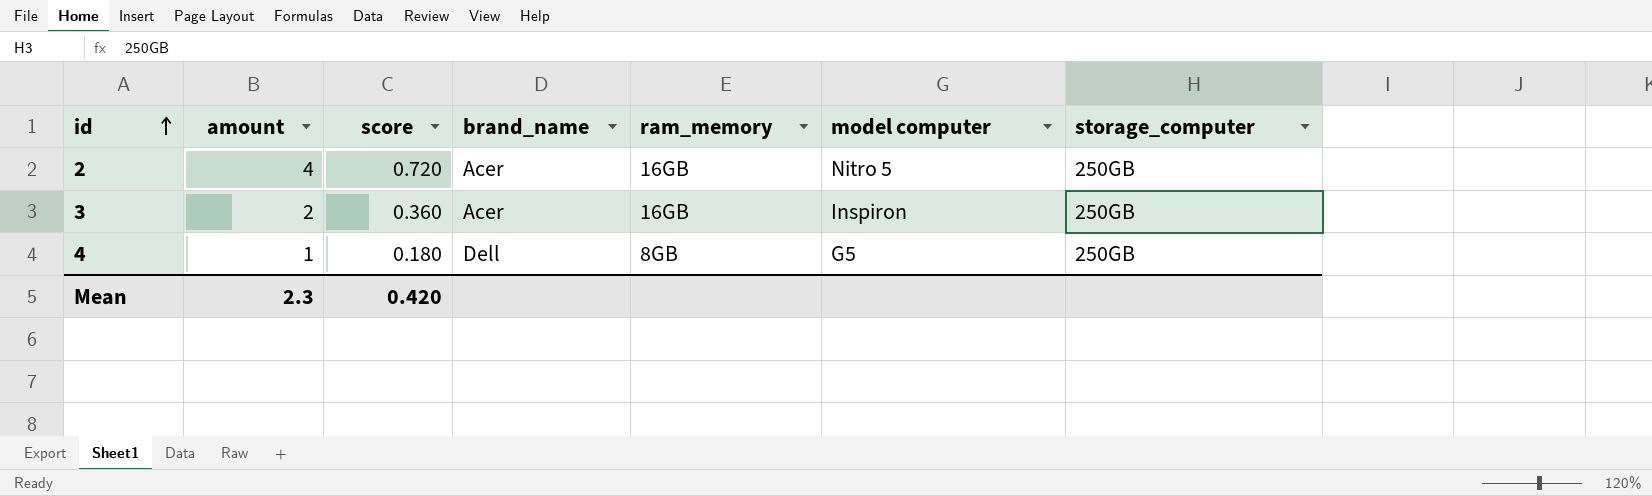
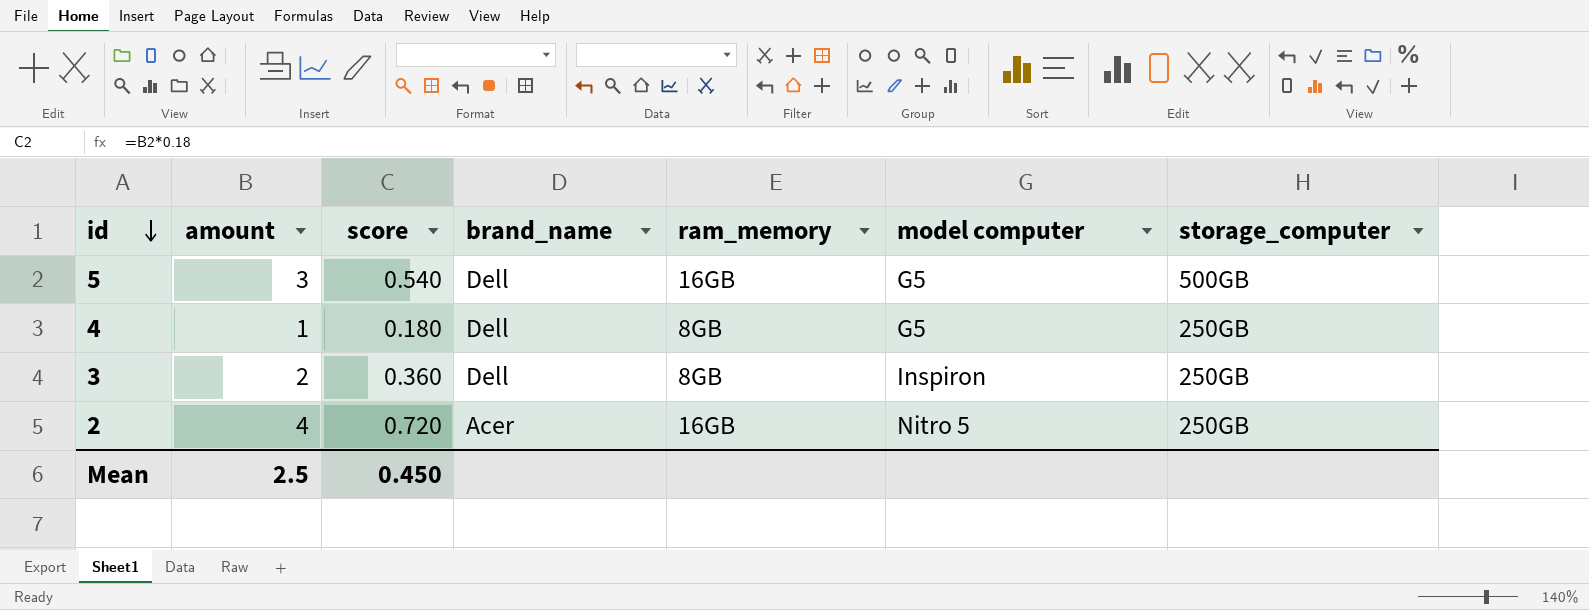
row order: id ascending -> id descending
row 5: none -> 3 | 0.540 | Dell | 16GB | G5 | 500GB
3 | brand_name: Acer -> Dell
3 | ram_memory: 16GB -> 8GB
Mean | amount: 2.3 -> 2.5
Mean | score: 0.420 -> 0.450

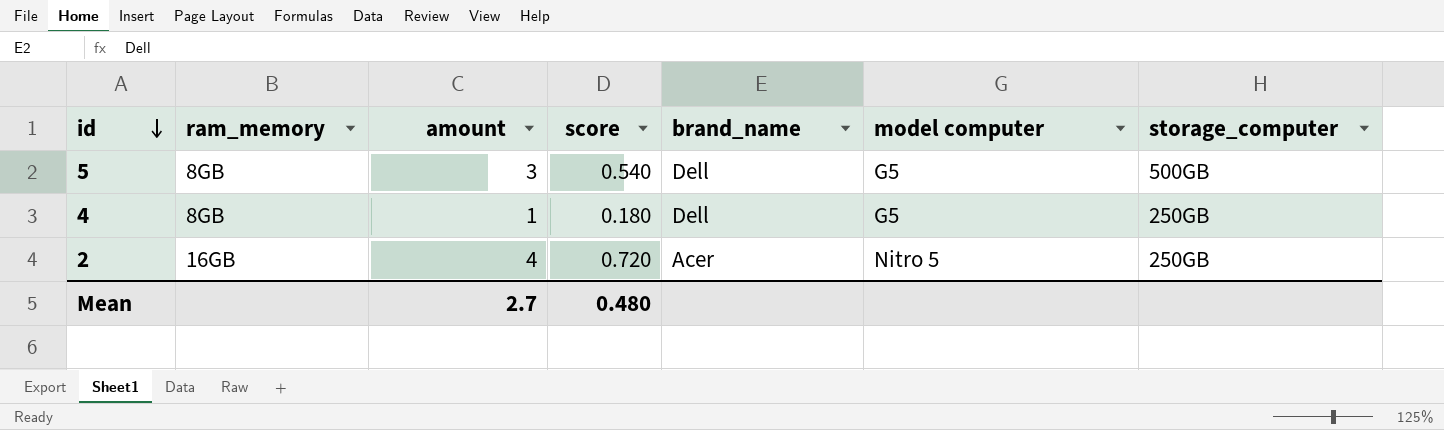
column ram_memory | position: 5 -> 2
row 3: 2 | 0.360 | Dell | 8GB | Inspiron | 250GB -> none
5 | ram_memory: 16GB -> 8GB
Mean | amount: 2.5 -> 2.7
Mean | score: 0.450 -> 0.480

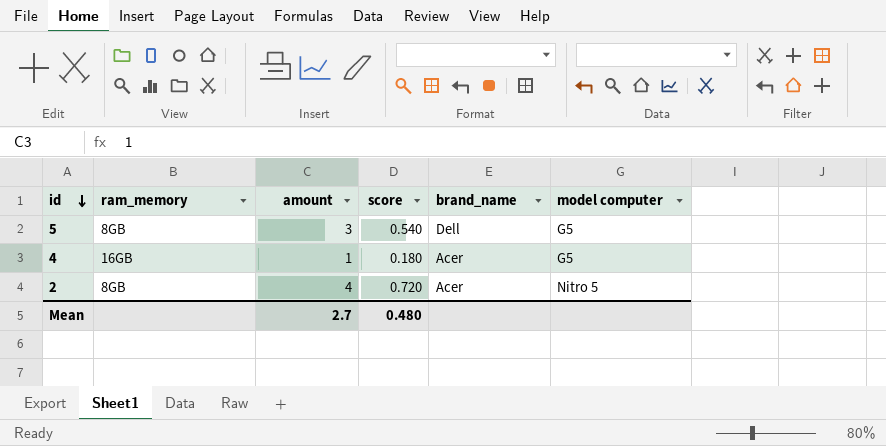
column storage_computer | position: 7 -> none
4 | ram_memory: 8GB -> 16GB
4 | brand_name: Dell -> Acer
2 | ram_memory: 16GB -> 8GB

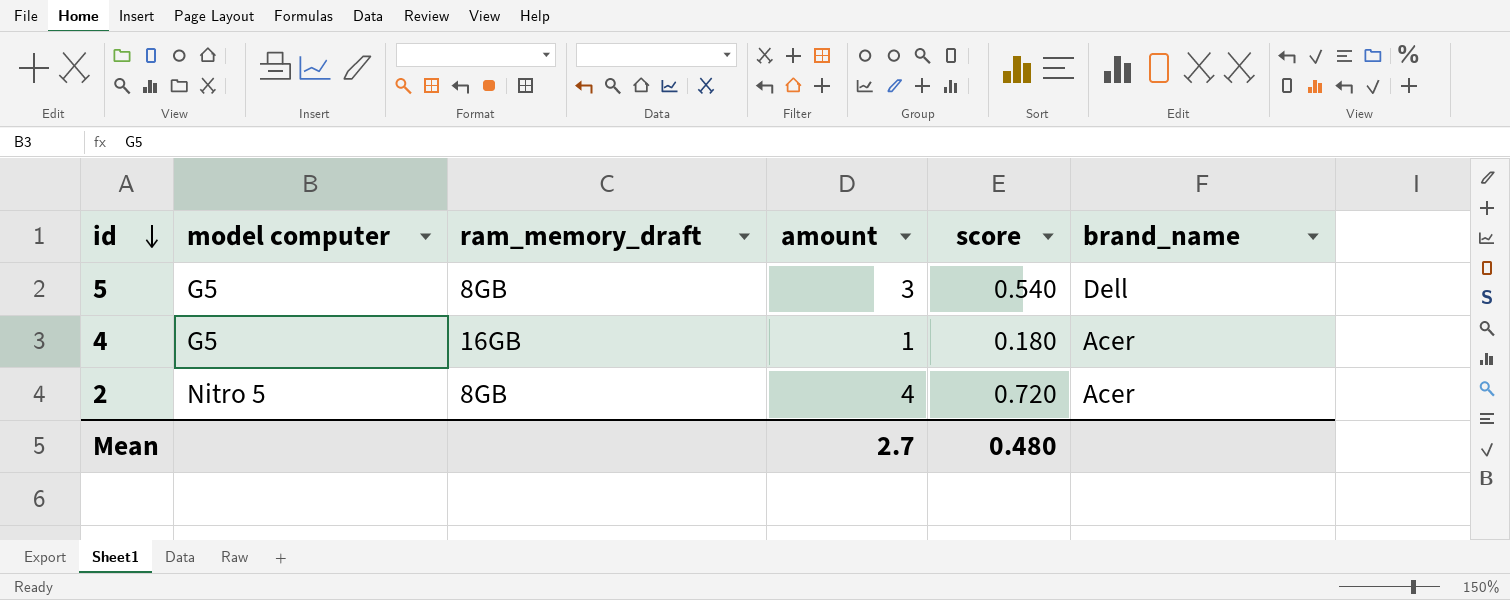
column model computer | position: 6 -> 2
column name: ram_memory -> ram_memory_draft

